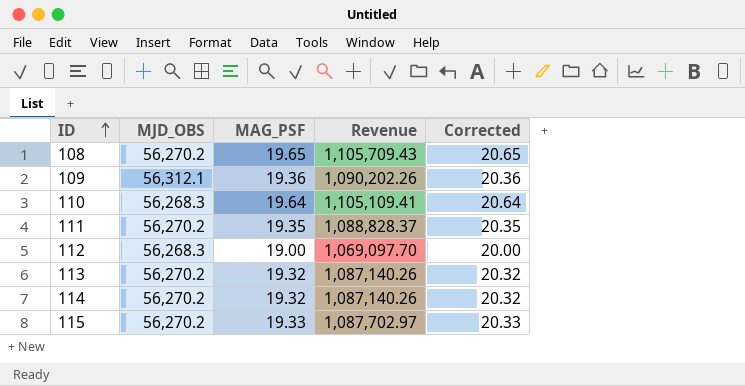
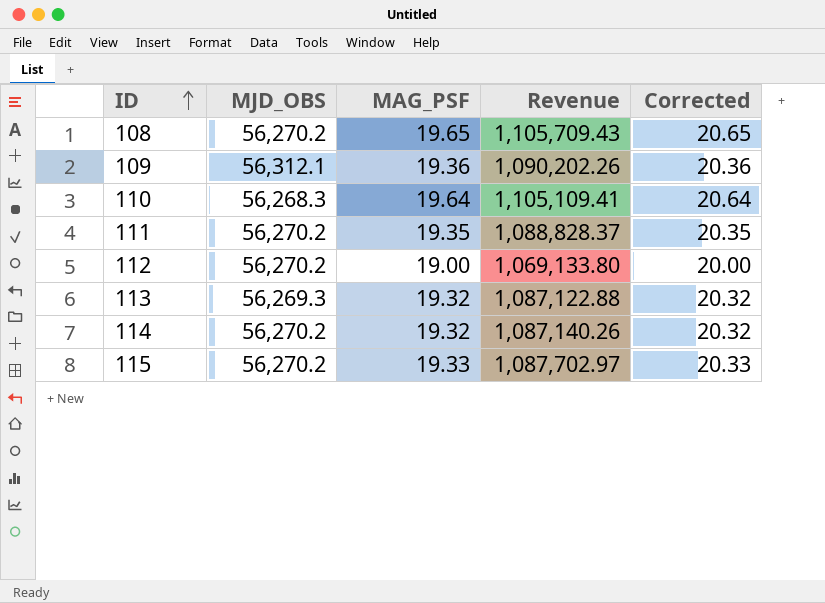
112 | MJD_OBS: 56,268.3 -> 56,270.2
112 | Revenue: 1,069,097.70 -> 1,069,133.80
113 | MJD_OBS: 56,270.2 -> 56,269.3
113 | Revenue: 1,087,140.26 -> 1,087,122.88

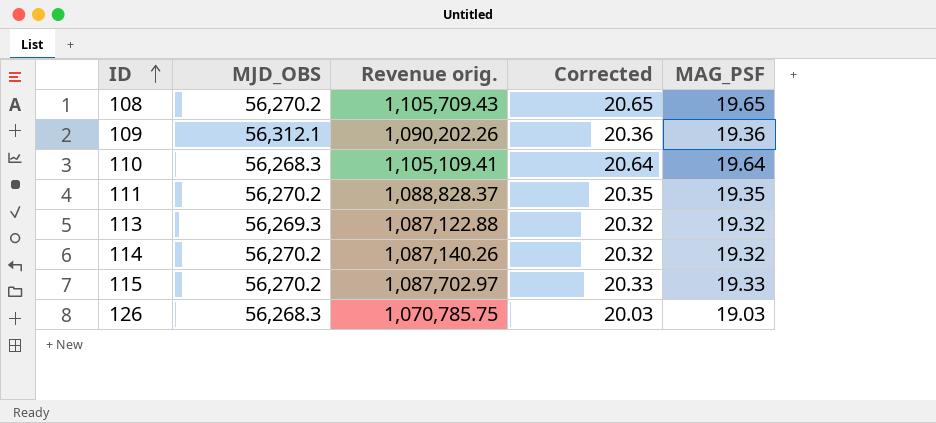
column name: Revenue -> Revenue orig.
column MAG_PSF | position: 3 -> 5
row 112: 56,270.2 | 19.00 | 1,069,133.80 | 20.00 -> none
row 126: none -> 56,268.3 | 1,070,785.75 | 20.03 | 19.03

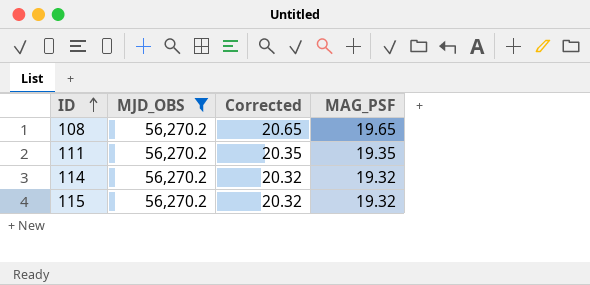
filter: none -> MJD_OBS = 56,270.2
column Revenue orig. | formula: [MJD_OBS] * [MAG_PSF] -> none
115 | Corrected: 20.33 -> 20.32
115 | MAG_PSF: 19.33 -> 19.32

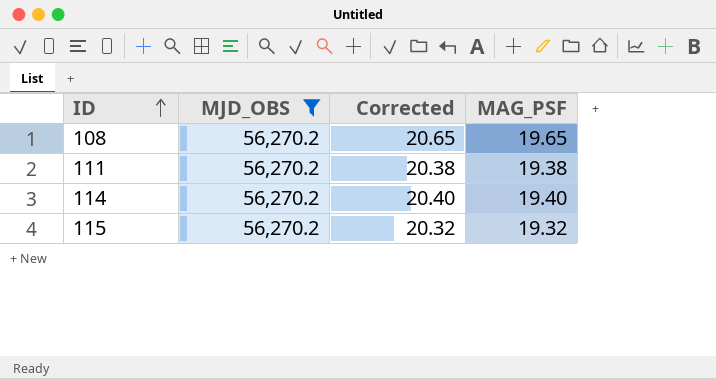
111 | Corrected: 20.35 -> 20.38
111 | MAG_PSF: 19.35 -> 19.38
114 | Corrected: 20.32 -> 20.40
114 | MAG_PSF: 19.32 -> 19.40

